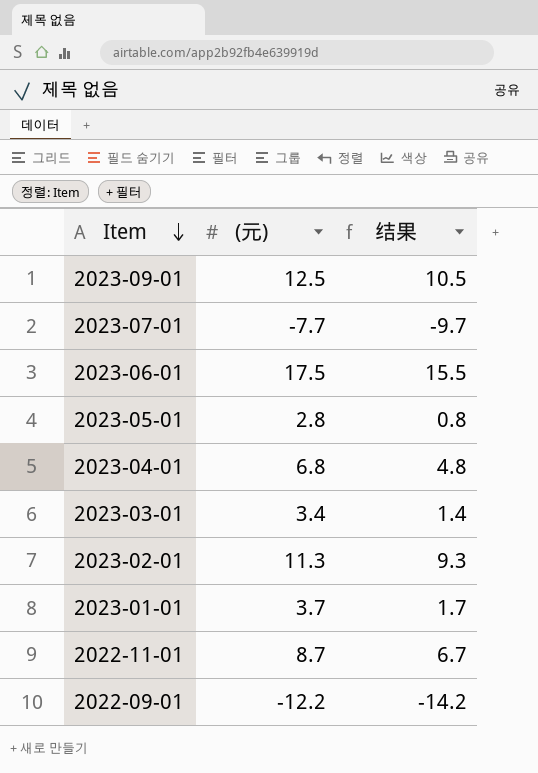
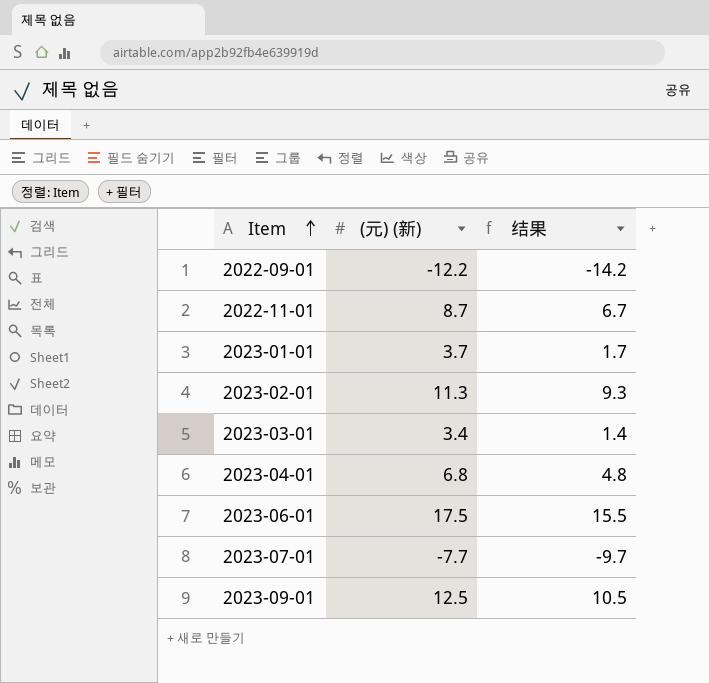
row order: Item descending -> Item ascending
column name: (元) -> (元) (新)
row 2023-05-01: 2.8 | 0.8 -> none

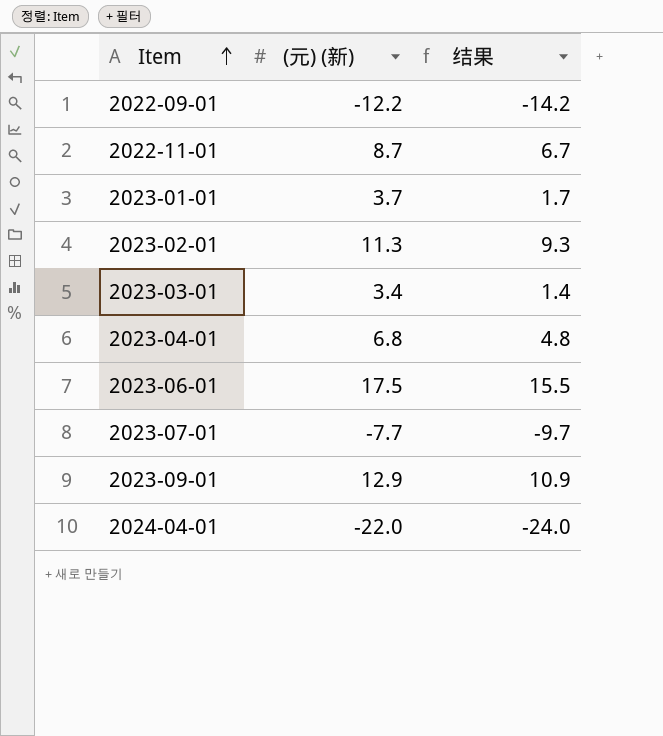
2023-09-01 | (元) (新): 12.5 -> 12.9
2023-09-01 | 结果: 10.5 -> 10.9
row 2024-04-01: none -> -22.0 | -24.0

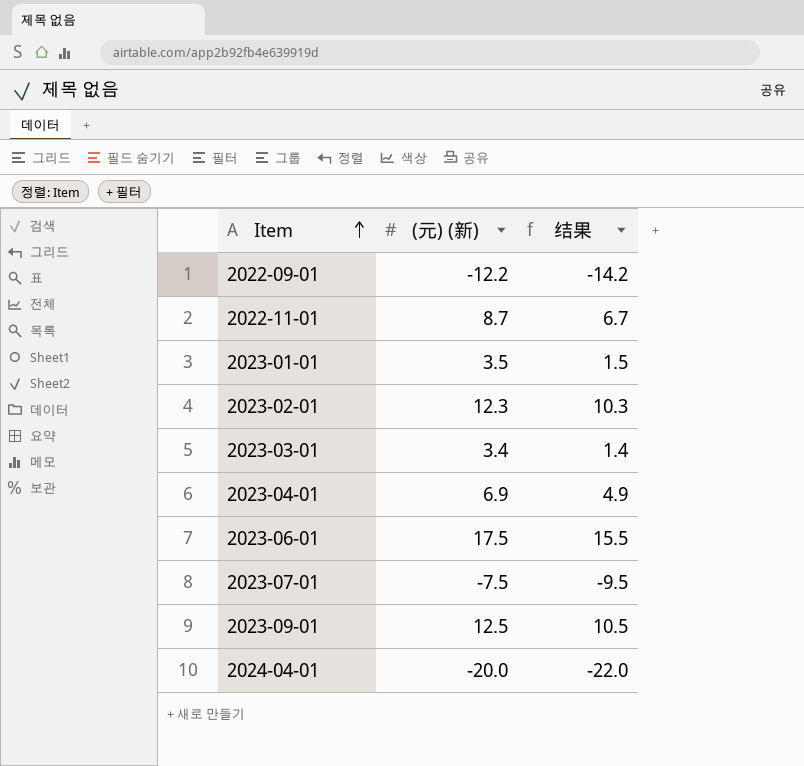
2023-01-01 | (元) (新): 3.7 -> 3.5
2023-01-01 | 结果: 1.7 -> 1.5
2023-02-01 | (元) (新): 11.3 -> 12.3
2023-02-01 | 结果: 9.3 -> 10.3
2023-04-01 | (元) (新): 6.8 -> 6.9
2023-04-01 | 结果: 4.8 -> 4.9
2023-07-01 | (元) (新): -7.7 -> -7.5
2023-07-01 | 结果: -9.7 -> -9.5
2023-09-01 | (元) (新): 12.9 -> 12.5
2023-09-01 | 结果: 10.9 -> 10.5
2024-04-01 | (元) (新): -22.0 -> -20.0
2024-04-01 | 结果: -24.0 -> -22.0

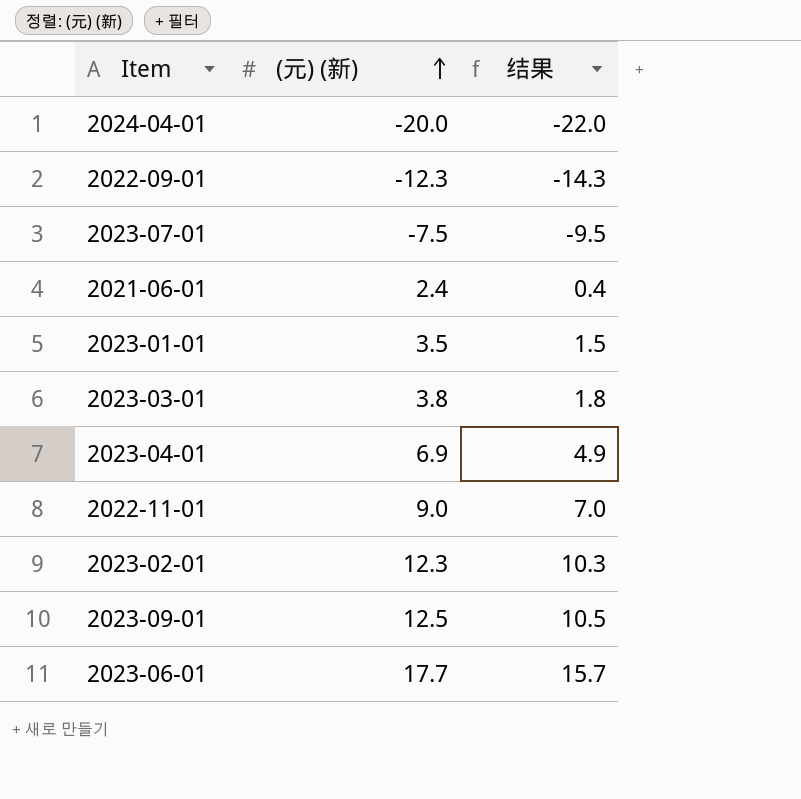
row order: Item ascending -> (元) (新) ascending
2022-09-01 | (元) (新): -12.2 -> -12.3
2022-09-01 | 结果: -14.2 -> -14.3
row 2021-06-01: none -> 2.4 | 0.4
2023-03-01 | (元) (新): 3.4 -> 3.8
2023-03-01 | 结果: 1.4 -> 1.8
2022-11-01 | (元) (新): 8.7 -> 9.0
2022-11-01 | 结果: 6.7 -> 7.0
2023-06-01 | (元) (新): 17.5 -> 17.7
2023-06-01 | 结果: 15.5 -> 15.7

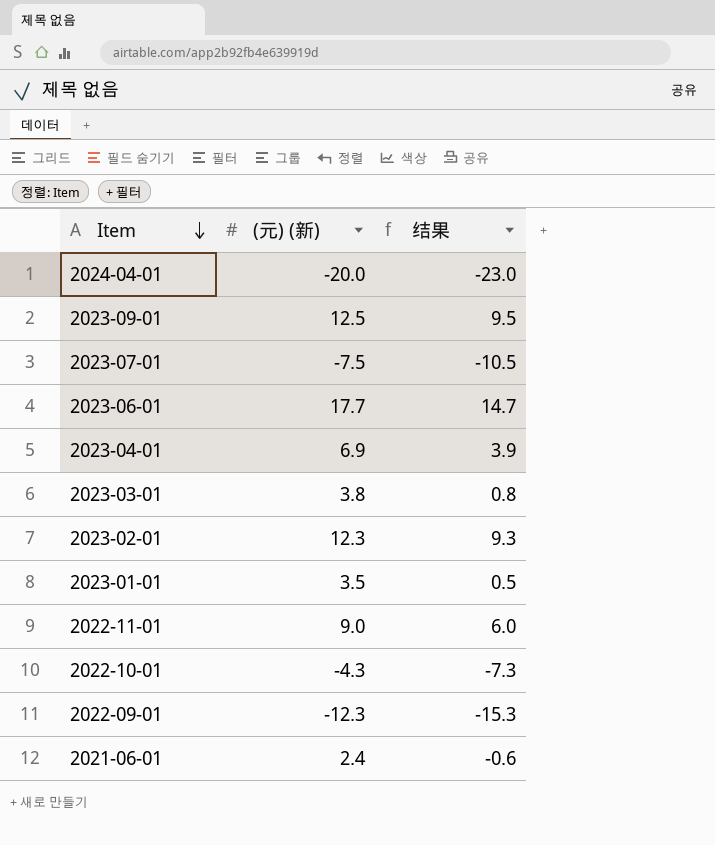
row order: (元) (新) ascending -> Item descending
column 结果 | formula: [(元) (新)] - 2 -> [(元) (新)] - 3
row 2022-10-01: none -> -4.3 | -7.3

